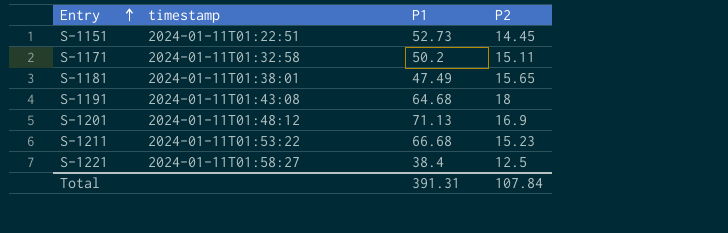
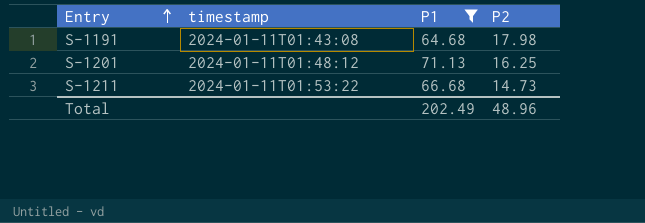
filter: none -> P1 >= 64.68
S-1191 | P2: 18 -> 17.98
S-1201 | P2: 16.9 -> 16.25
S-1211 | P2: 15.23 -> 14.73
Total | P1: 391.31 -> 202.49
Total | P2: 107.84 -> 48.96

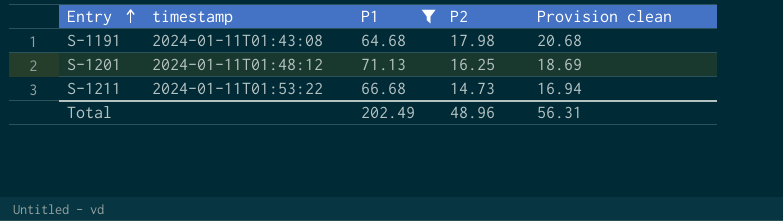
column Provision clean | formula: none -> [P2] * 1.15

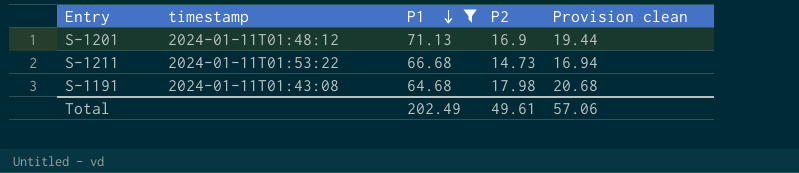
row order: Entry ascending -> P1 descending
S-1201 | P2: 16.25 -> 16.9
S-1201 | Provision clean: 18.69 -> 19.44
Total | P2: 48.96 -> 49.61
Total | Provision clean: 56.31 -> 57.06

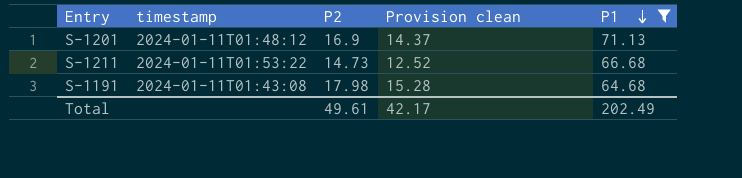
column Provision clean | formula: [P2] * 1.15 -> [P2] * 0.85
column P1 | position: 3 -> 5
Total | Provision clean: 57.06 -> 42.17

